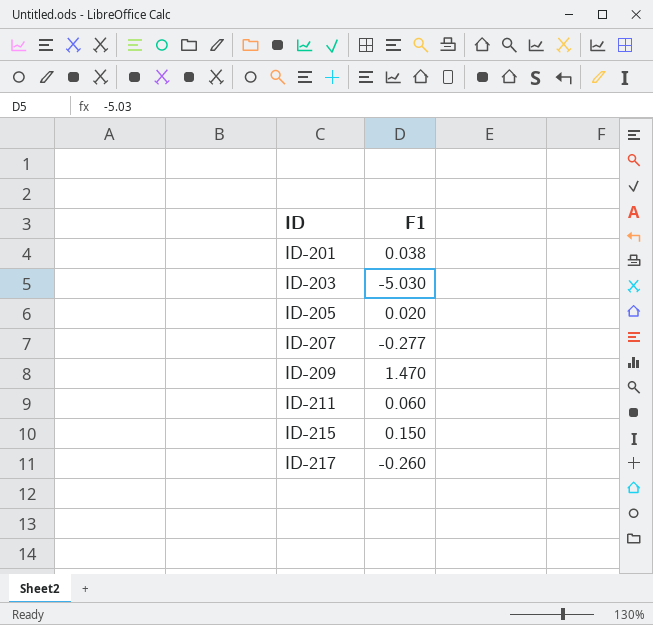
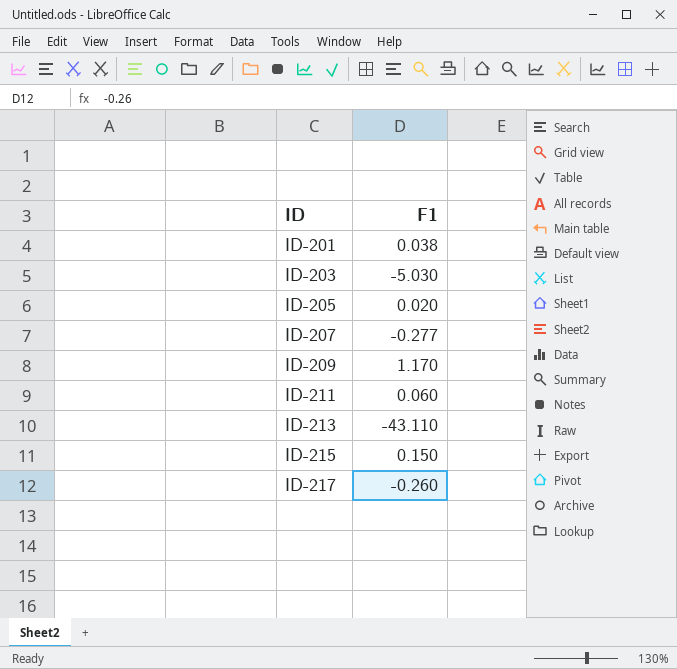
ID-209 | F1: 1.470 -> 1.170
row ID-213: none -> -43.110

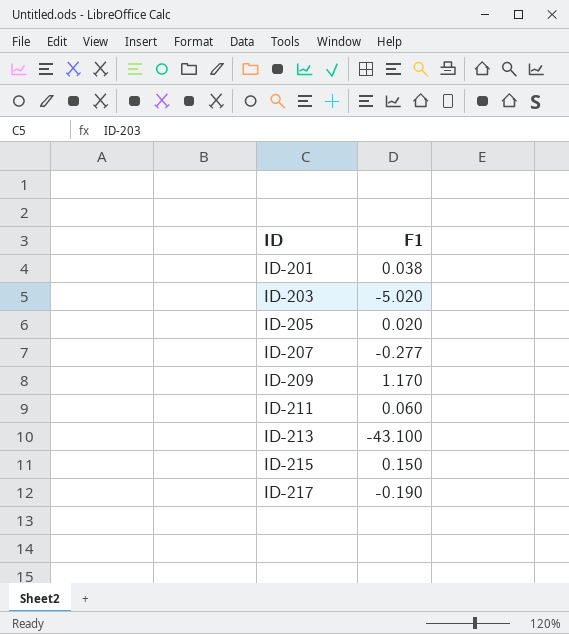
ID-203 | F1: -5.030 -> -5.020
ID-213 | F1: -43.110 -> -43.100
ID-217 | F1: -0.260 -> -0.190

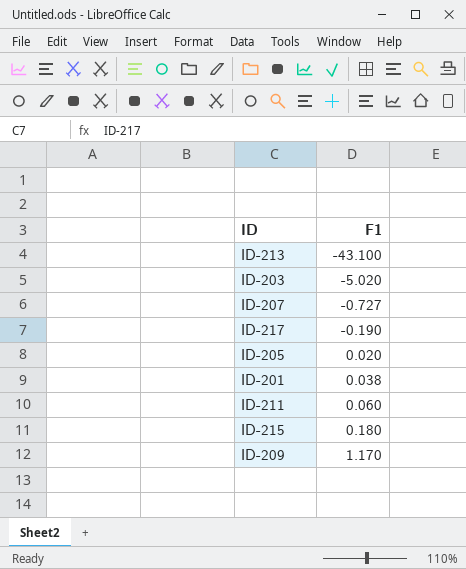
row order: ID ascending -> F1 ascending
ID-207 | F1: -0.277 -> -0.727
ID-215 | F1: 0.150 -> 0.180

